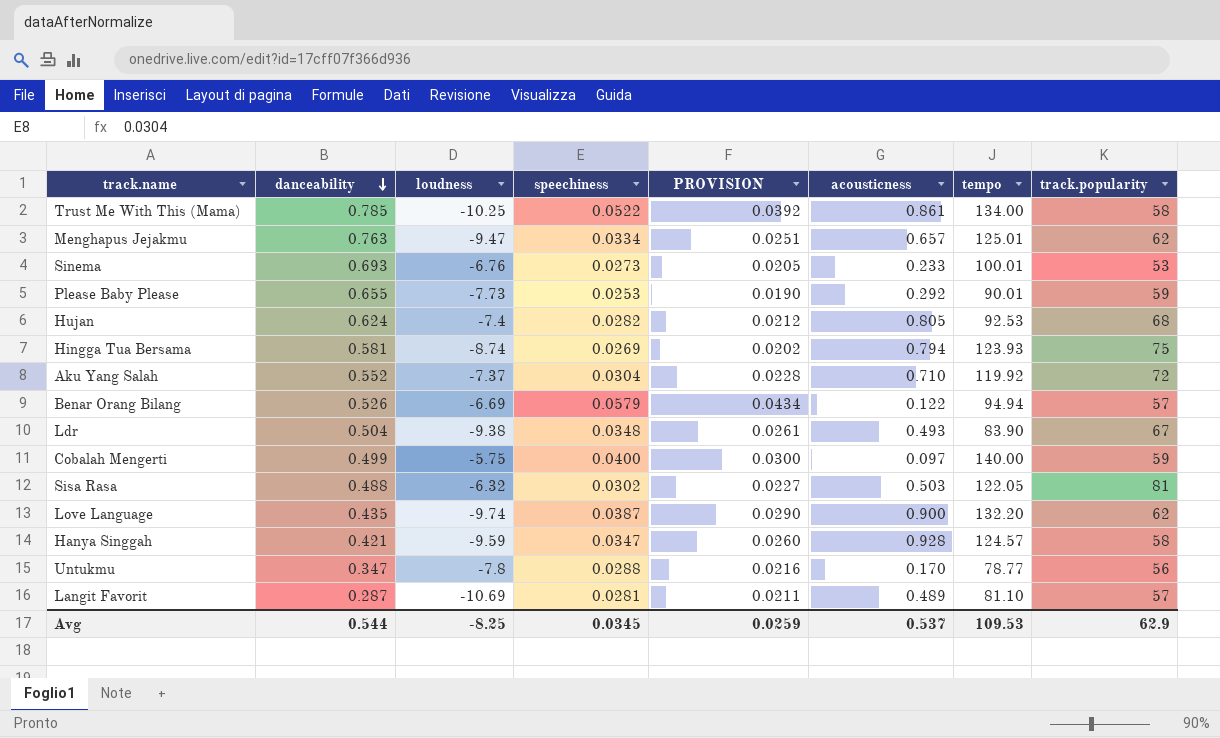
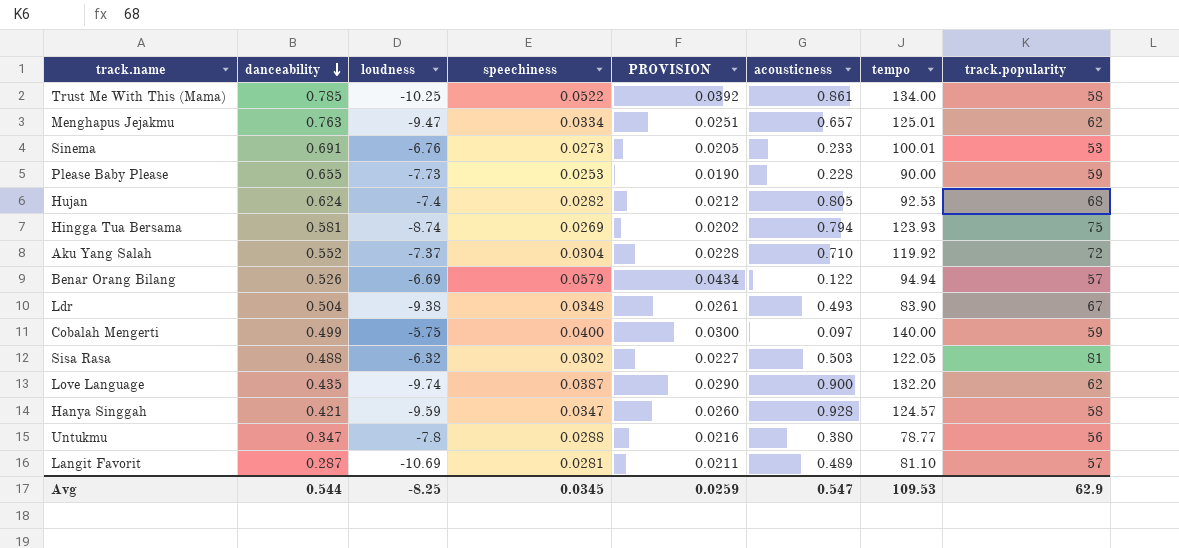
Sinema | danceability: 0.693 -> 0.691
Please Baby Please | acousticness: 0.292 -> 0.228
Please Baby Please | tempo: 90.01 -> 90.00
Untukmu | acousticness: 0.170 -> 0.380
Avg | acousticness: 0.537 -> 0.547

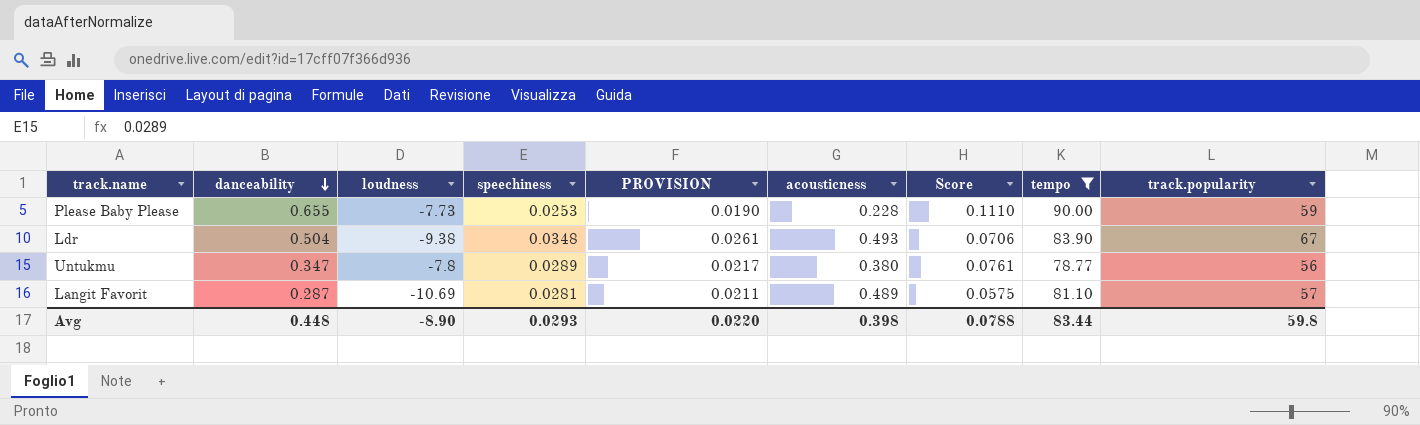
filter: none -> tempo <= 90.00
column Score | formula: none -> [speechiness] / [acousticness]
Untukmu | speechiness: 0.0288 -> 0.0289
Untukmu | PROVISION: 0.0216 -> 0.0217
Avg | danceability: 0.544 -> 0.448
Avg | loudness: -8.25 -> -8.90
Avg | speechiness: 0.0345 -> 0.0293
Avg | PROVISION: 0.0259 -> 0.0220
Avg | acousticness: 0.547 -> 0.398
Avg | tempo: 109.53 -> 83.44
Avg | track.popularity: 62.9 -> 59.8

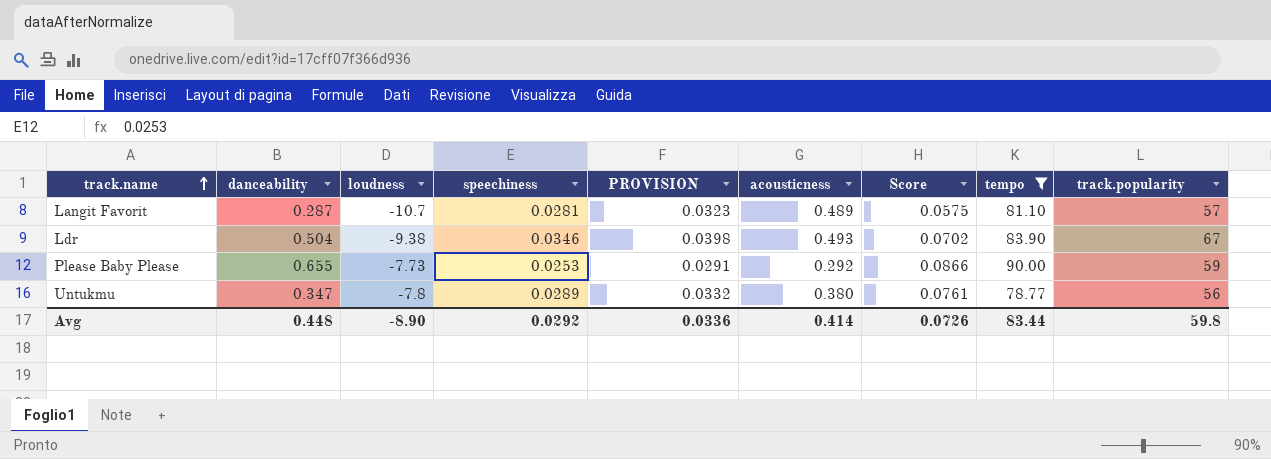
row order: danceability descending -> track.name ascending
column PROVISION | formula: [speechiness] * 0.75 -> [speechiness] * 1.15
Langit Favorit | loudness: -10.69 -> -10.7
Ldr | speechiness: 0.0348 -> 0.0346
Ldr | Score: 0.0706 -> 0.0702
Please Baby Please | acousticness: 0.228 -> 0.292
Please Baby Please | Score: 0.1110 -> 0.0866
Avg | speechiness: 0.0293 -> 0.0292
Avg | PROVISION: 0.0220 -> 0.0336
Avg | acousticness: 0.398 -> 0.414
Avg | Score: 0.0788 -> 0.0726

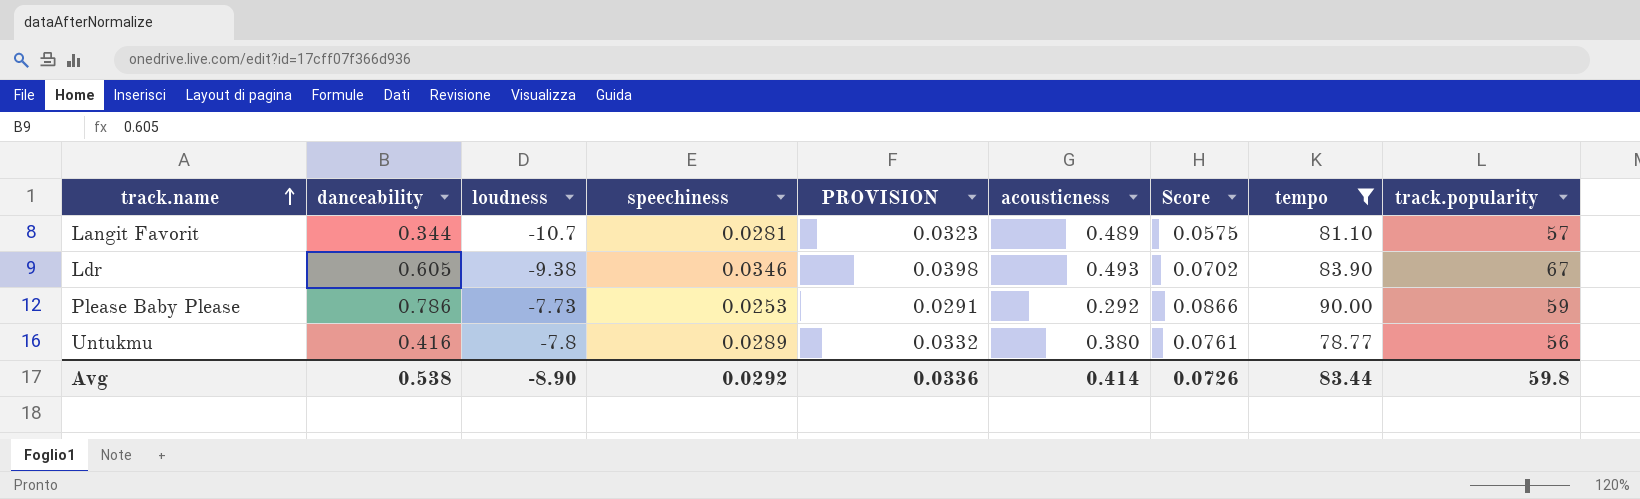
Langit Favorit | danceability: 0.287 -> 0.344
Ldr | danceability: 0.504 -> 0.605
Please Baby Please | danceability: 0.655 -> 0.786
Untukmu | danceability: 0.347 -> 0.416
Avg | danceability: 0.448 -> 0.538

